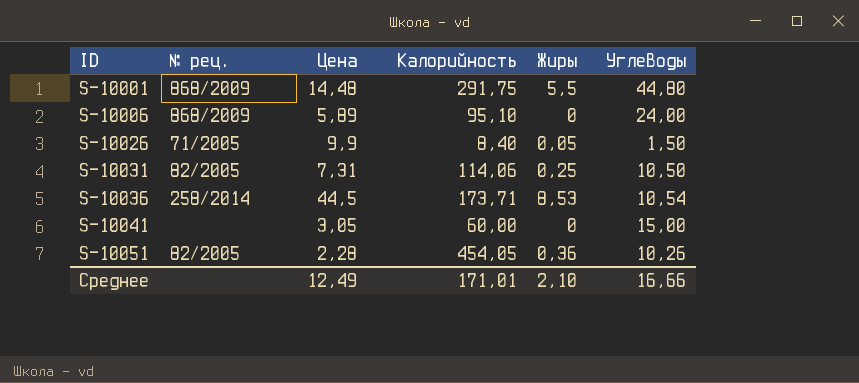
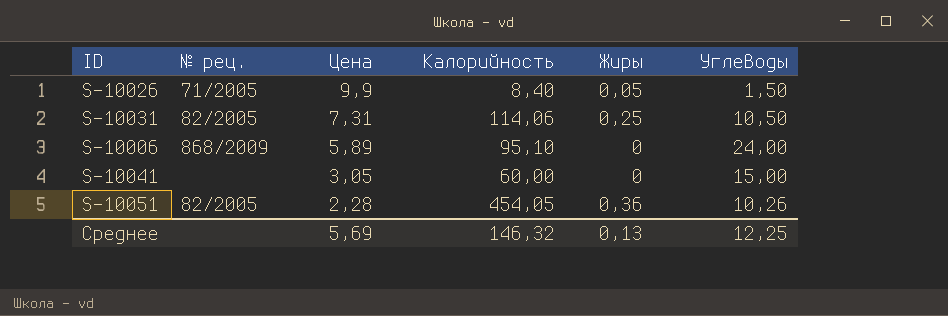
row order: ID ascending -> Цена descending
row S-10001: 868/2009 | 14,48 | 291,75 | 5,5 | 44,80 -> none
row S-10036: 258/2014 | 44,5 | 173,71 | 8,53 | 10,54 -> none
Среднее | Цена: 12,49 -> 5,69
Среднее | Калорийность: 171,01 -> 146,32
Среднее | Жиры: 2,10 -> 0,13
Среднее | Углеводы: 16,66 -> 12,25

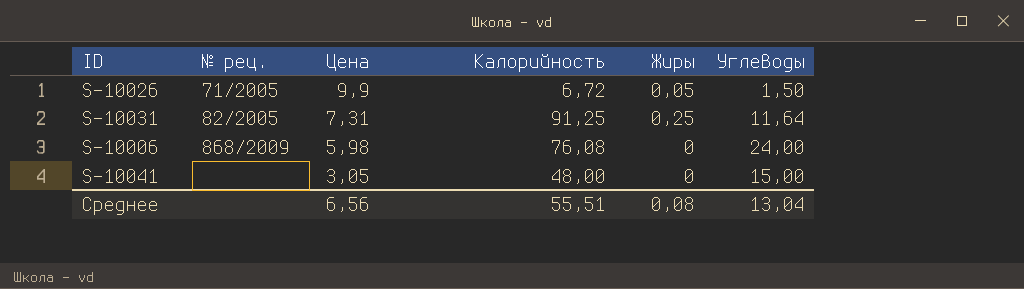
row S-10051: 82/2005 | 2,28 | 454,05 | 0,36 | 10,26 -> none
S-10026 | Калорийность: 8,40 -> 6,72
S-10031 | Калорийность: 114,06 -> 91,25
S-10031 | Углеводы: 10,50 -> 11,64
S-10006 | Цена: 5,89 -> 5,98
S-10006 | Калорийность: 95,10 -> 76,08
S-10041 | Калорийность: 60,00 -> 48,00
Среднее | Цена: 5,69 -> 6,56
Среднее | Калорийность: 146,32 -> 55,51
Среднее | Жиры: 0,13 -> 0,08
Среднее | Углеводы: 12,25 -> 13,04

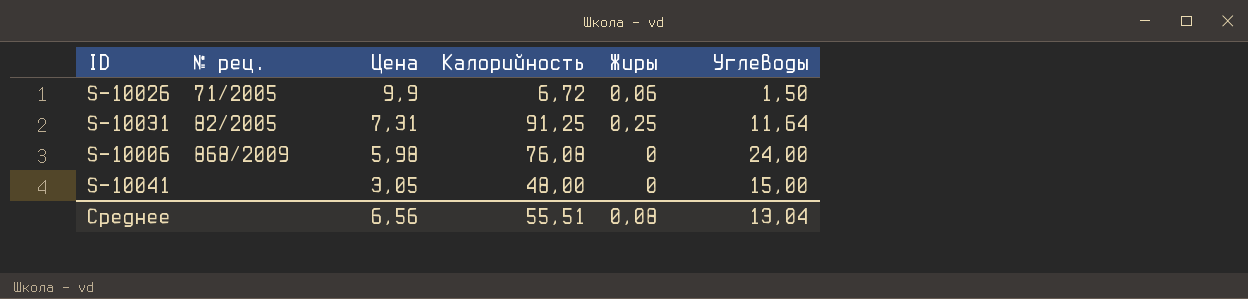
S-10026 | Жиры: 0,05 -> 0,06

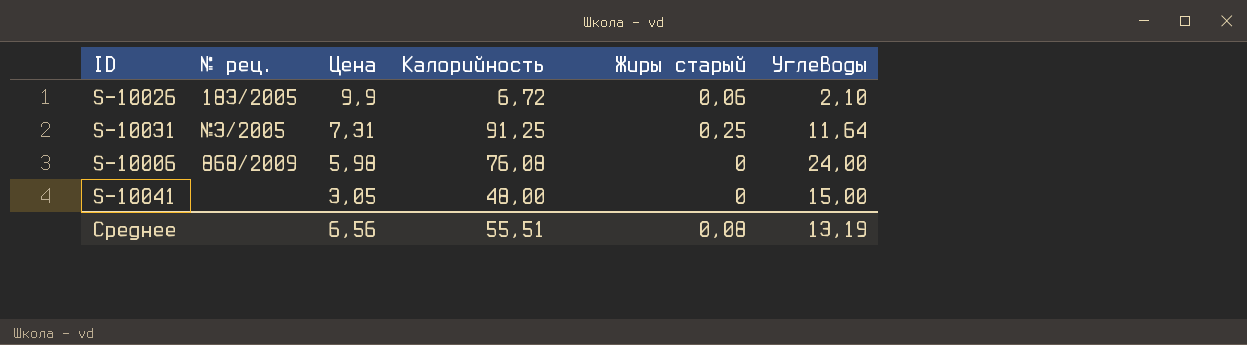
column name: Жиры -> Жиры старый
S-10026 | № рец.: 71/2005 -> 183/2005
S-10026 | Углеводы: 1,50 -> 2,10
S-10031 | № рец.: 82/2005 -> №3/2005
Среднее | Углеводы: 13,04 -> 13,19

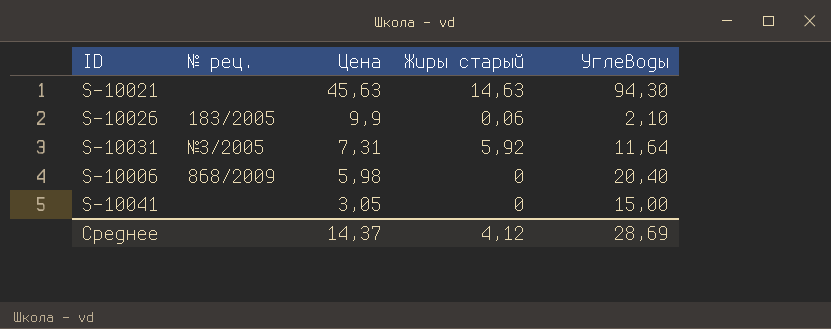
column Калорийность | position: 4 -> none
row S-10021: none -> none | 45,63 | 14,63 | 94,30
S-10031 | Жиры старый: 0,25 -> 5,92
S-10006 | Углеводы: 24,00 -> 20,40
Среднее | Цена: 6,56 -> 14,37
Среднее | Жиры старый: 0,08 -> 4,12
Среднее | Углеводы: 13,19 -> 28,69

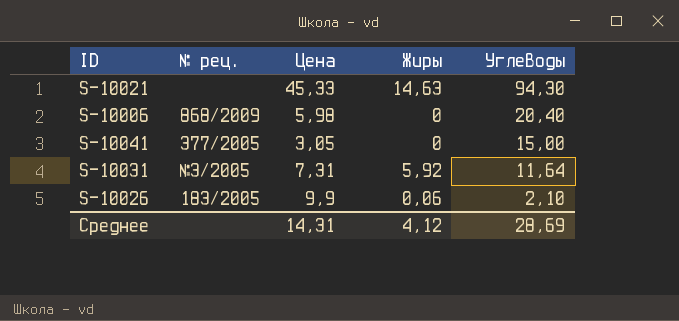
row order: Цена descending -> Углеводы descending
column name: Жиры старый -> Жиры
S-10021 | Цена: 45,63 -> 45,33
S-10041 | № рец.: none -> 377/2005
Среднее | Цена: 14,37 -> 14,31

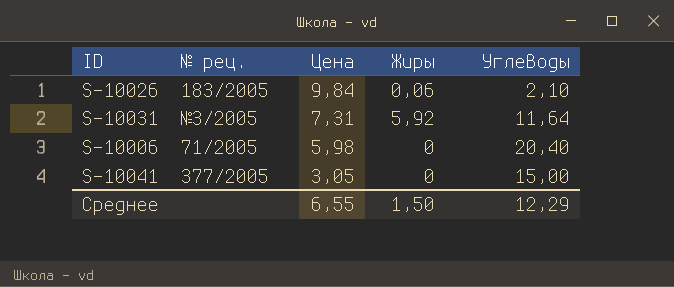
row order: Углеводы descending -> Цена descending
row S-10021: none | 45,33 | 14,63 | 94,30 -> none
S-10026 | Цена: 9,9 -> 9,84
S-10006 | № рец.: 868/2009 -> 71/2005
Среднее | Цена: 14,31 -> 6,55
Среднее | Жиры: 4,12 -> 1,50
Среднее | Углеводы: 28,69 -> 12,29

